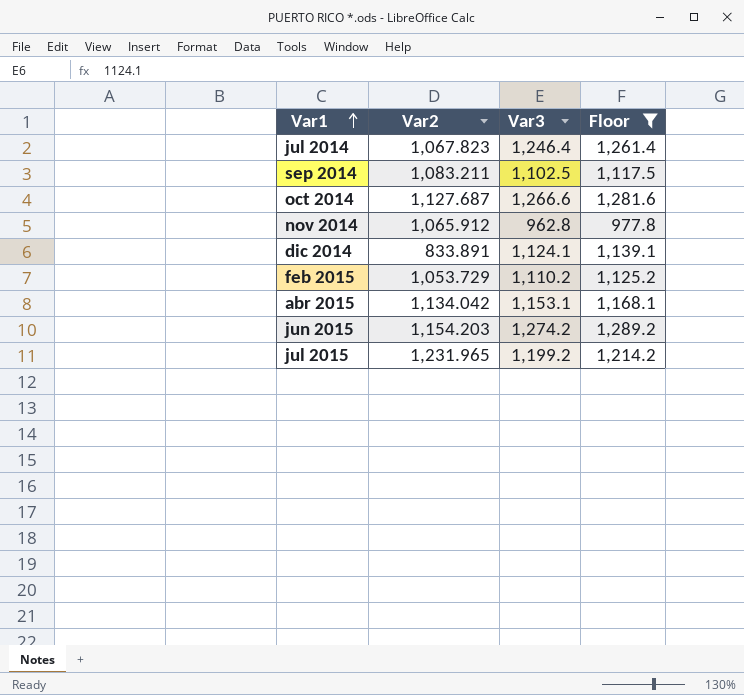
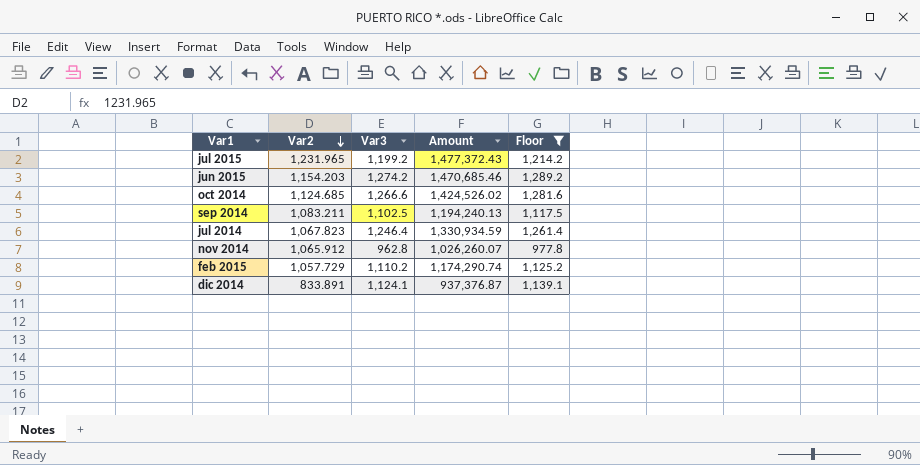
row order: Var1 ascending -> Var2 descending
column Amount | formula: none -> [Var2] * [Var3]
row abr 2015: 1,134.042 | 1,153.1 | 1,168.1 -> none
oct 2014 | Var2: 1,127.687 -> 1,124.685
feb 2015 | Var2: 1,053.729 -> 1,057.729

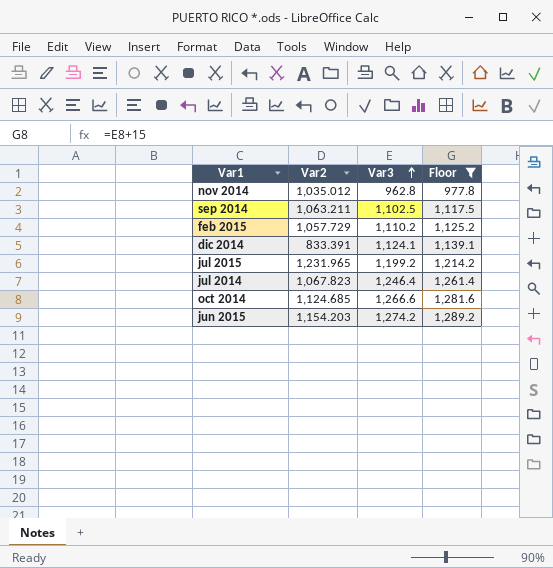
row order: Var2 descending -> Var3 ascending
column Amount | formula: [Var2] * [Var3] -> none
nov 2014 | Var2: 1,065.912 -> 1,035.012
sep 2014 | Var2: 1,083.211 -> 1,063.211
dic 2014 | Var2: 833.891 -> 833.391

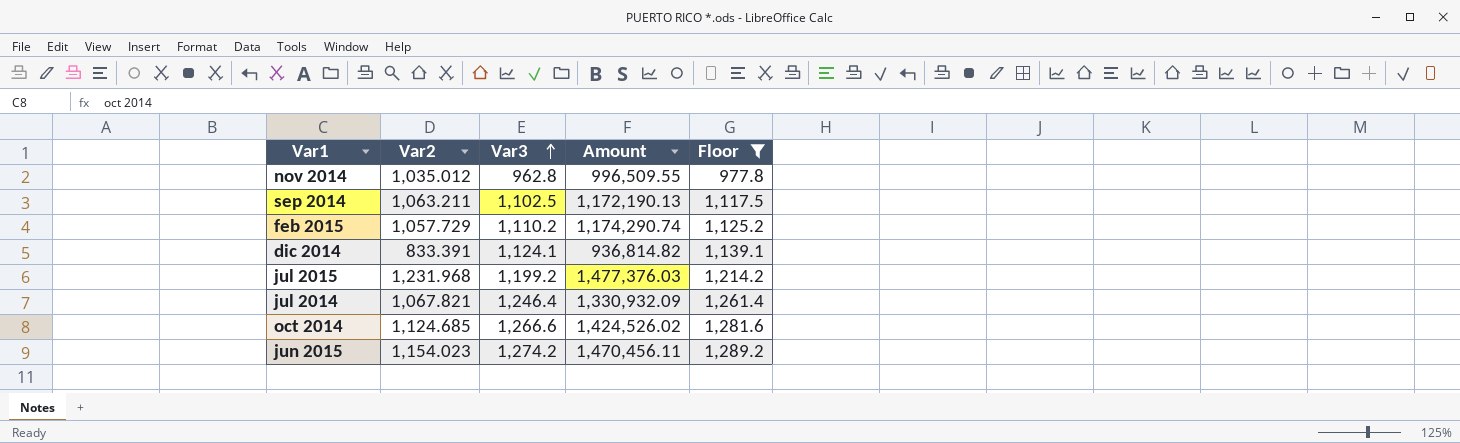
column Amount | formula: none -> [Var2] * [Var3]
jul 2015 | Var2: 1,231.965 -> 1,231.968
jul 2014 | Var2: 1,067.823 -> 1,067.821
jun 2015 | Var2: 1,154.203 -> 1,154.023

